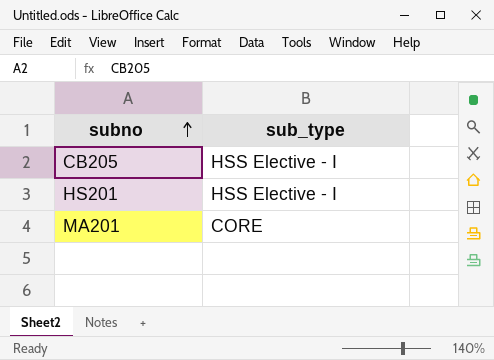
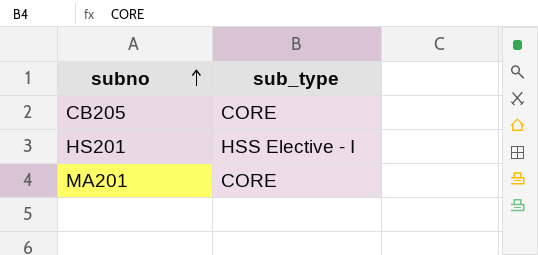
CB205 | sub_type: HSS Elective - I -> CORE

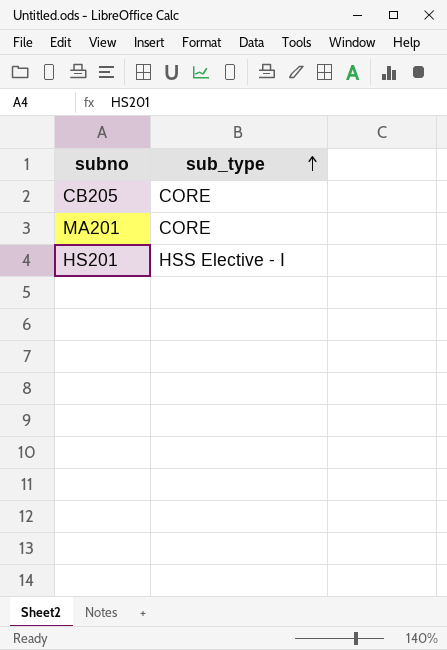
row order: subno ascending -> sub_type ascending

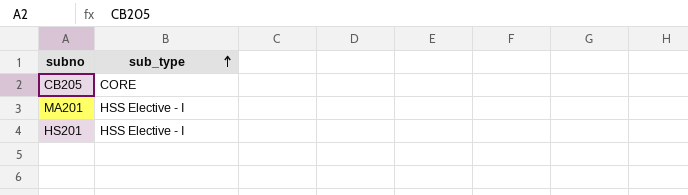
MA201 | sub_type: CORE -> HSS Elective - I

